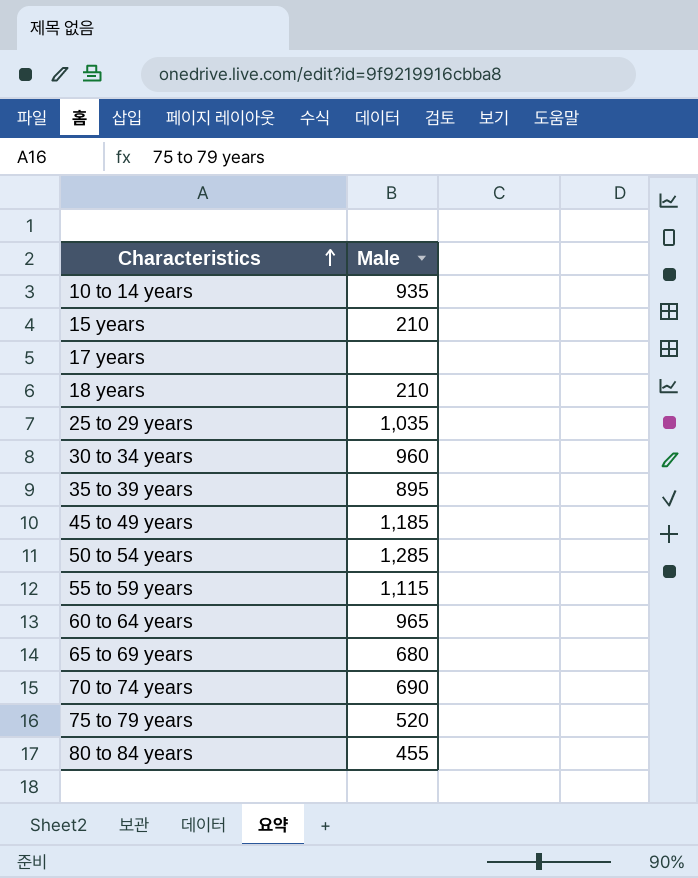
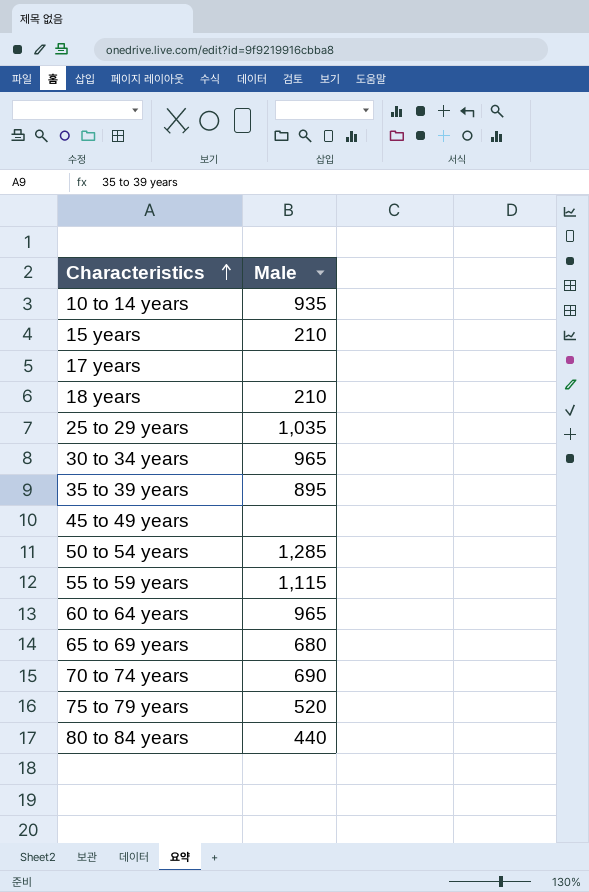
30 to 34 years | Male: 960 -> 965
45 to 49 years | Male: 1,185 -> none
80 to 84 years | Male: 455 -> 440

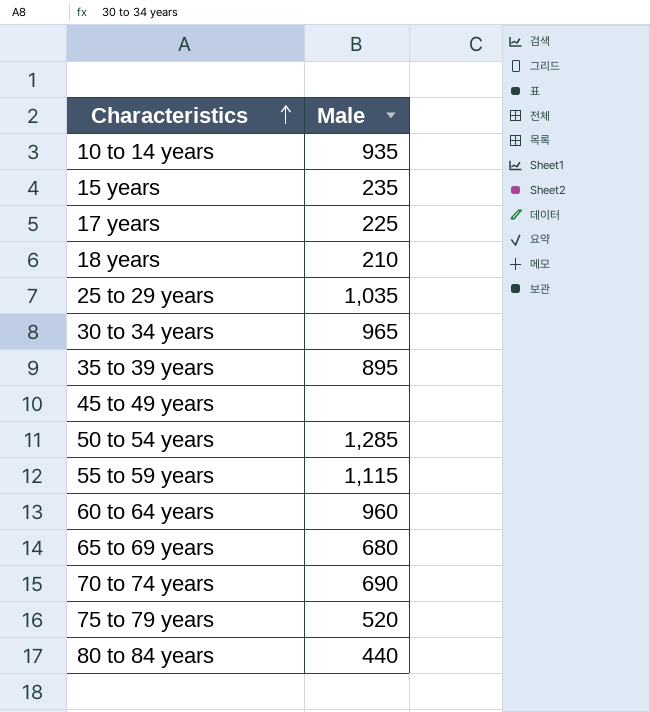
15 years | Male: 210 -> 235
17 years | Male: none -> 225
60 to 64 years | Male: 965 -> 960

